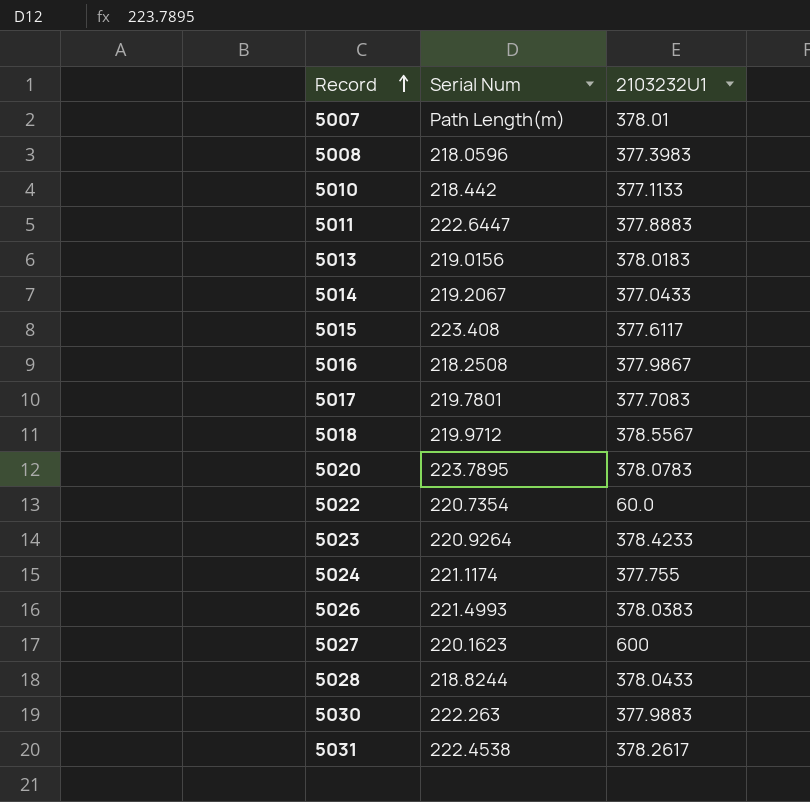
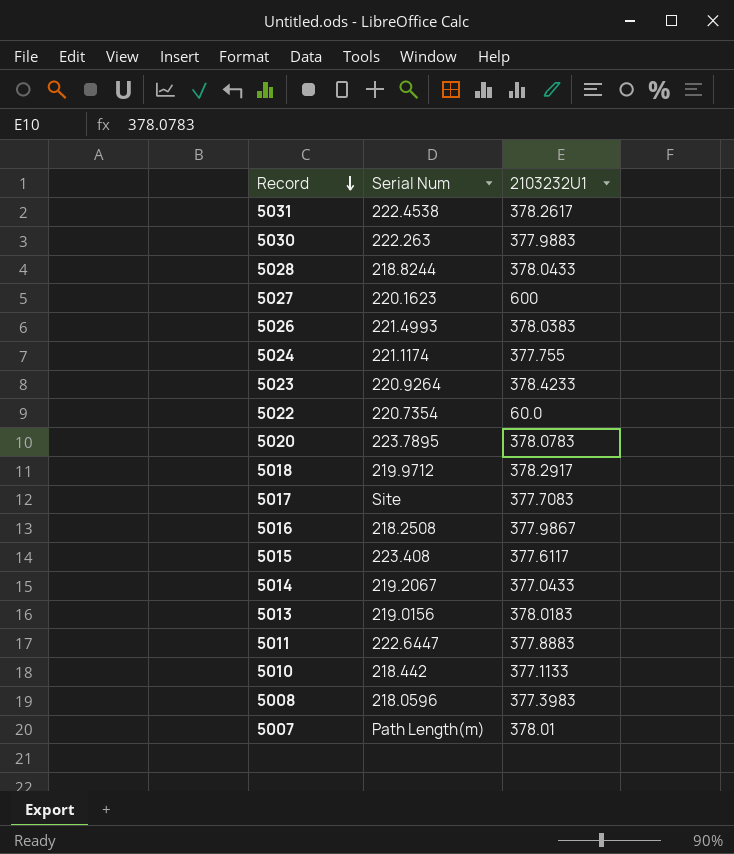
row order: Record ascending -> Record descending
5018 | 2103232U1: 378.5567 -> 378.2917
5017 | Serial Num: 219.7801 -> Site

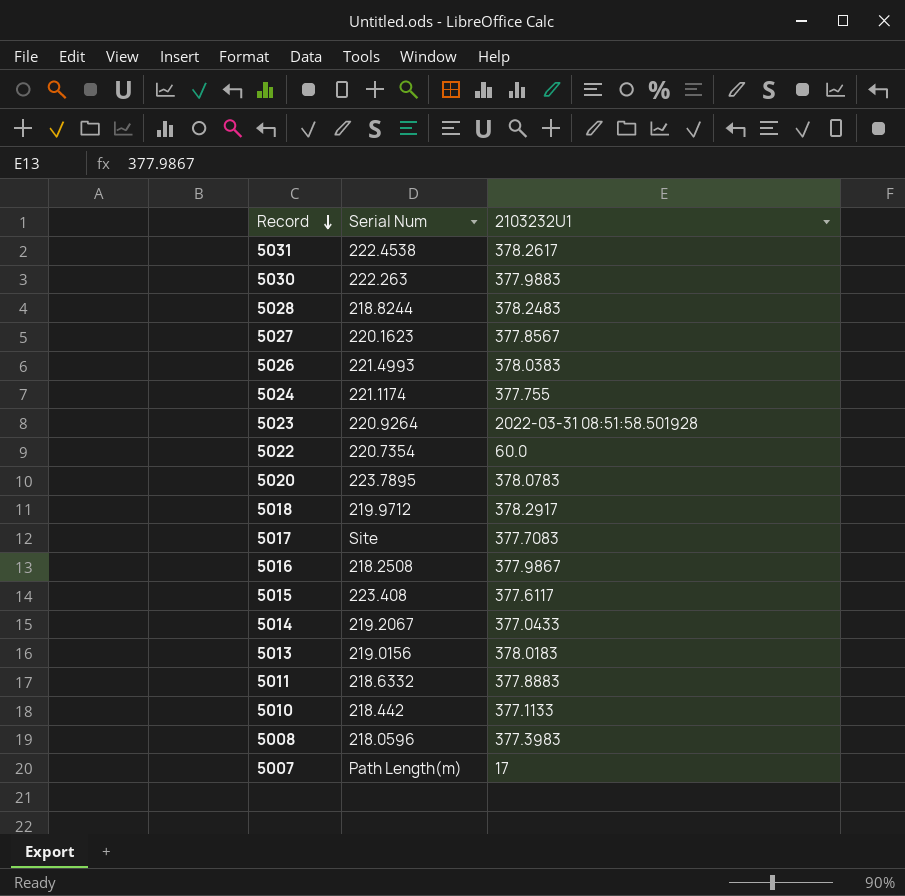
5028 | 2103232U1: 378.0433 -> 378.2483
5027 | 2103232U1: 600 -> 377.8567
5023 | 2103232U1: 378.4233 -> 2022-03-31 08:51:58.501928
5011 | Serial Num: 222.6447 -> 218.6332
5007 | 2103232U1: 378.01 -> 17

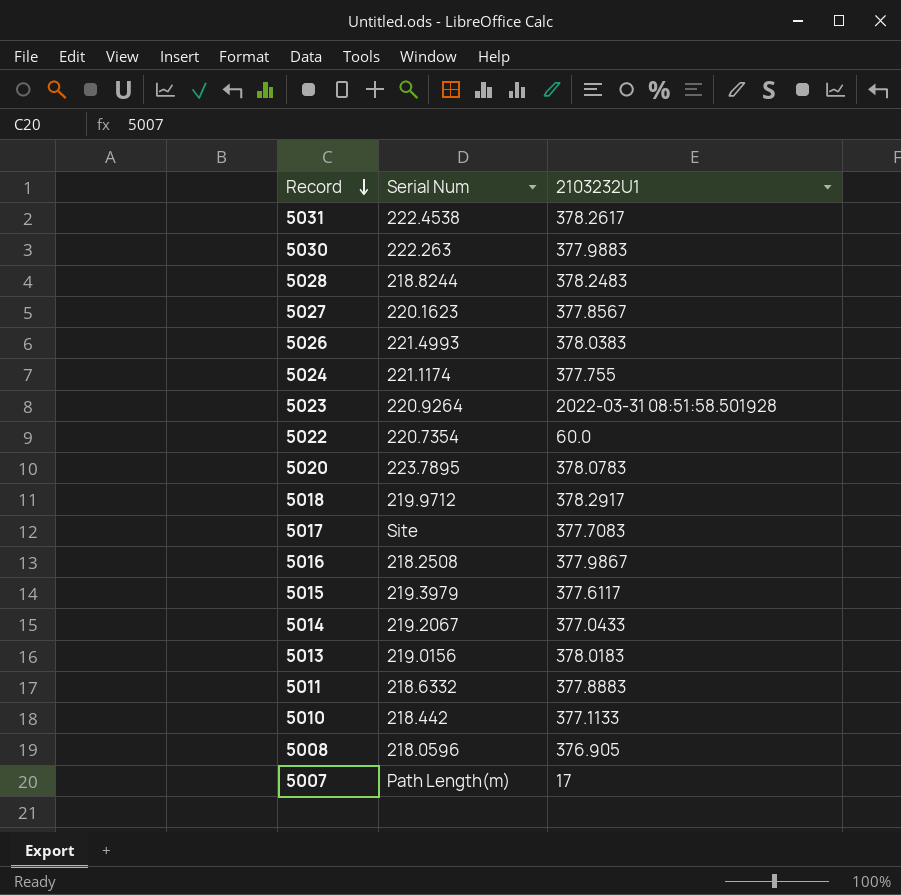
5015 | Serial Num: 223.408 -> 219.3979
5008 | 2103232U1: 377.3983 -> 376.905

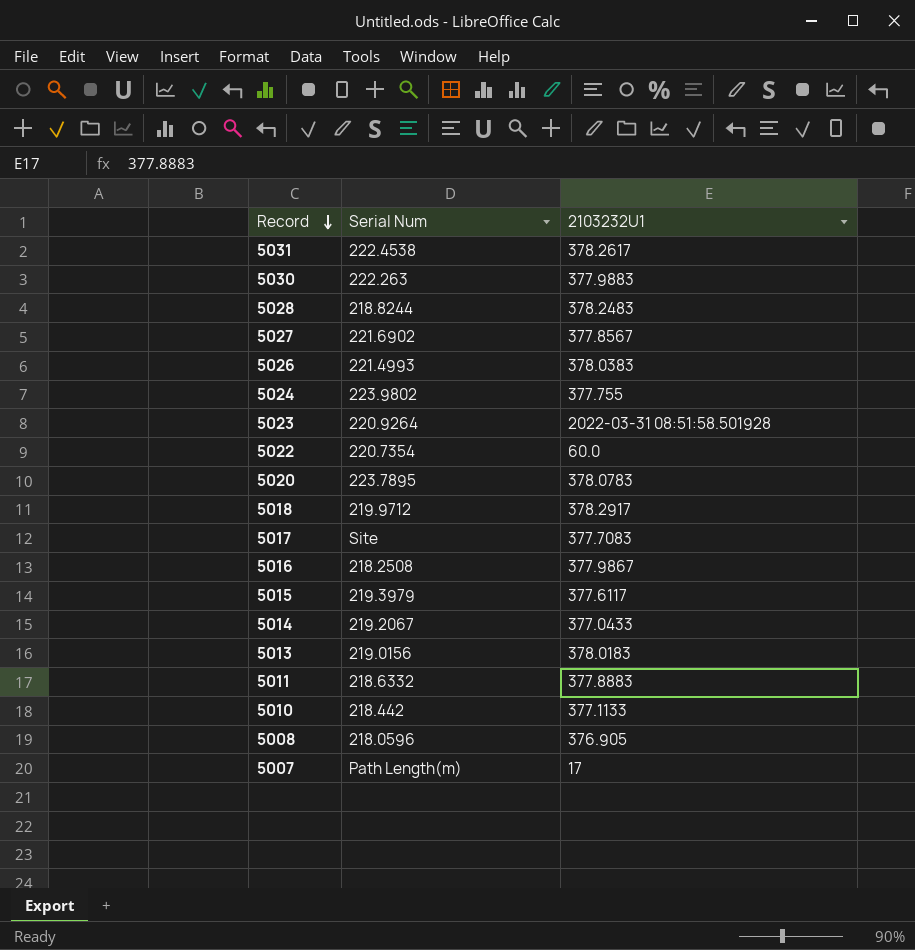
5027 | Serial Num: 220.1623 -> 221.6902
5024 | Serial Num: 221.1174 -> 223.9802

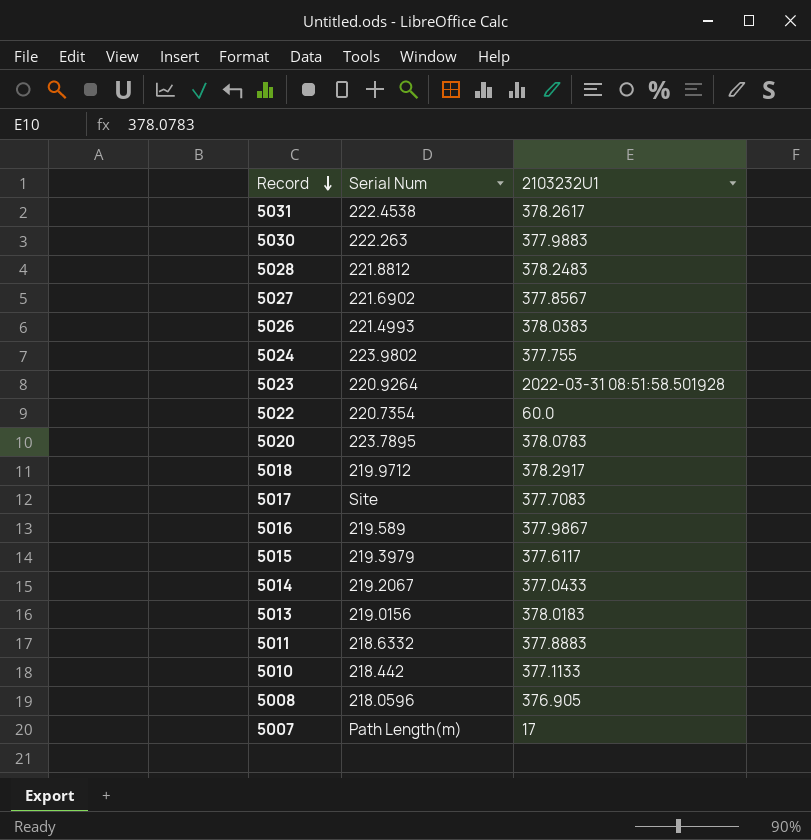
5028 | Serial Num: 218.8244 -> 221.8812
5016 | Serial Num: 218.2508 -> 219.589

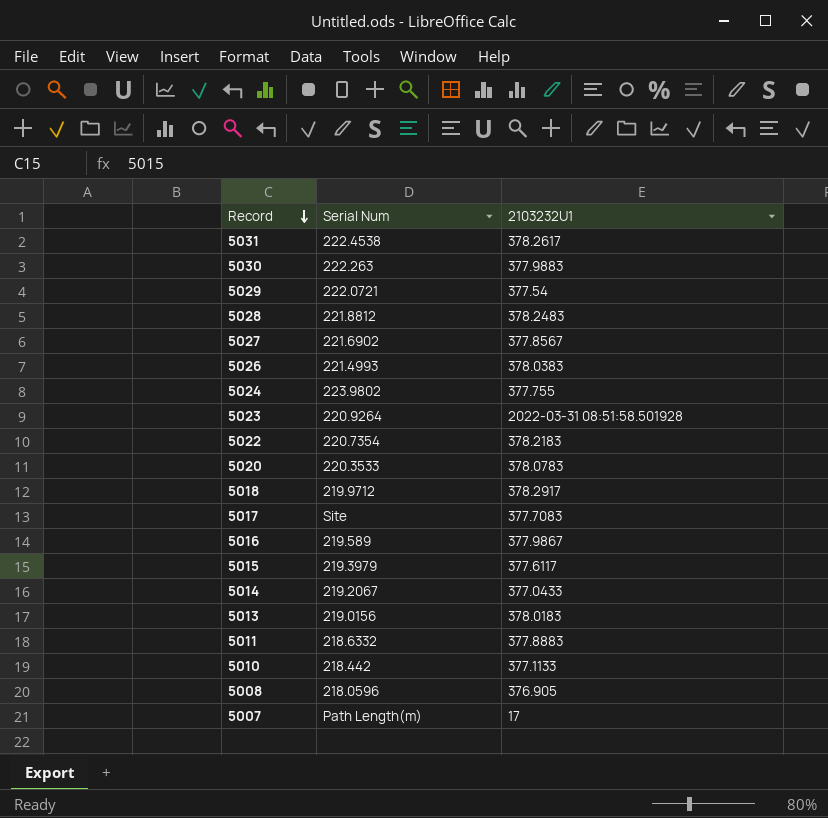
row 5029: none -> 222.0721 | 377.54
5022 | 2103232U1: 60.0 -> 378.2183
5020 | Serial Num: 223.7895 -> 220.3533

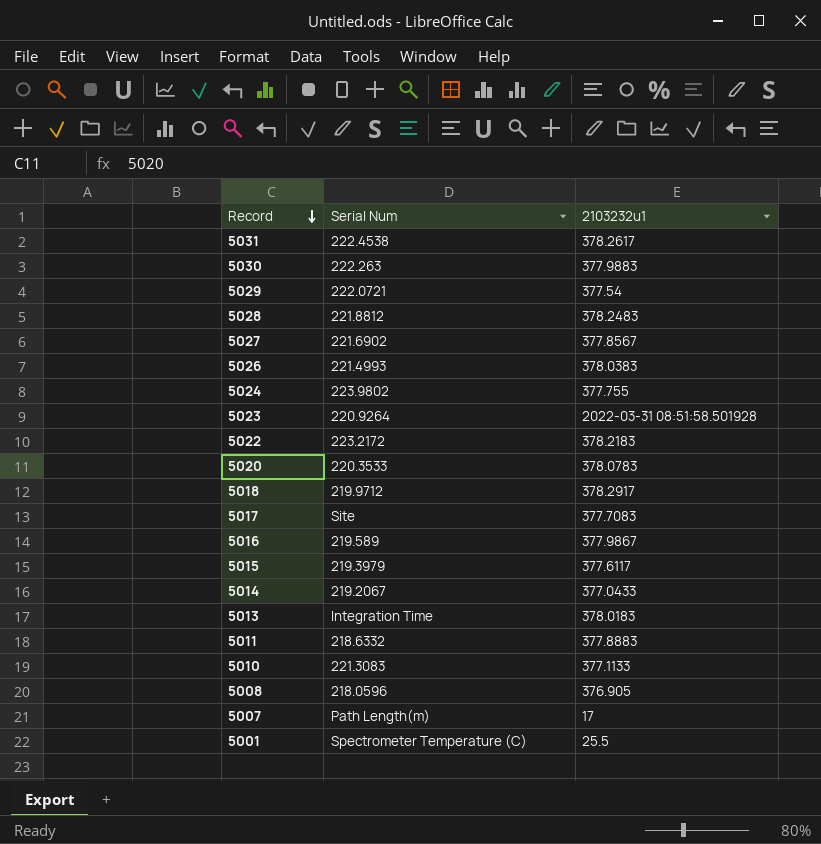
column name: 2103232U1 -> 2103232u1
5022 | Serial Num: 220.7354 -> 223.2172
5013 | Serial Num: 219.0156 -> Integration Time
5010 | Serial Num: 218.442 -> 221.3083
row 5001: none -> Spectrometer Temperature (C) | 25.5

